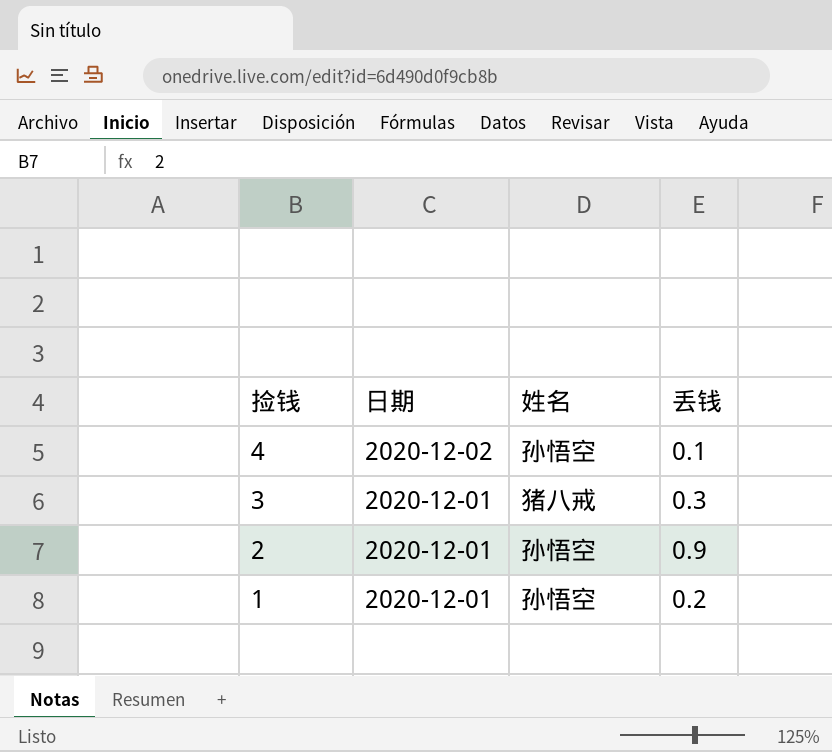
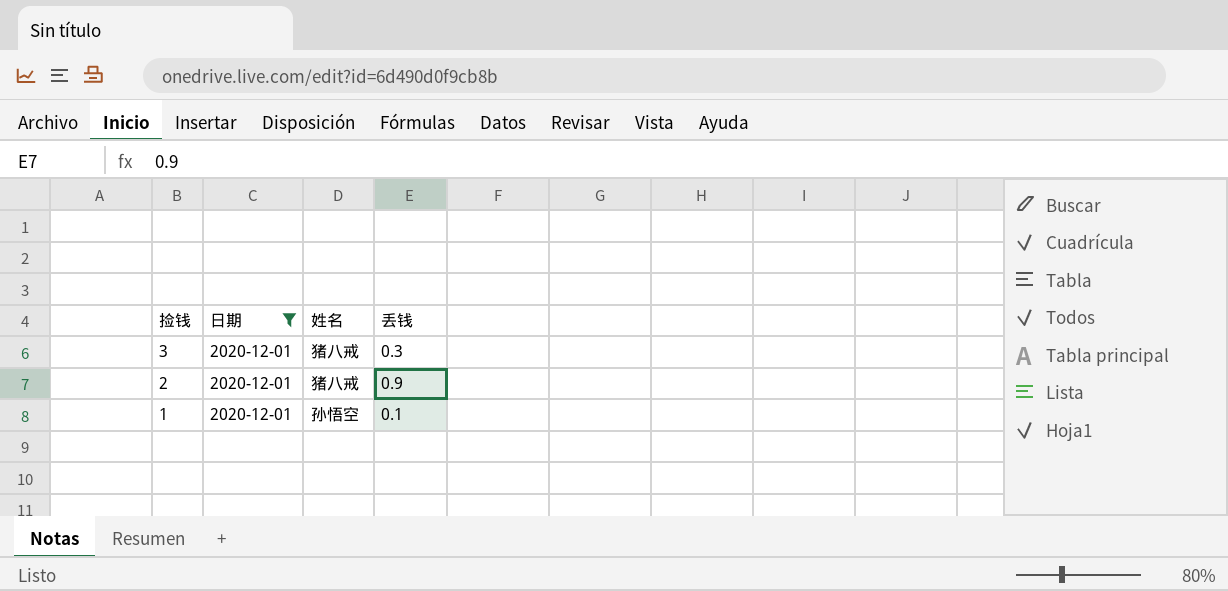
filter: none -> 日期 = 2020-12-01
2 | 姓名: 孙悟空 -> 猪八戒
1 | 丢钱: 0.2 -> 0.1

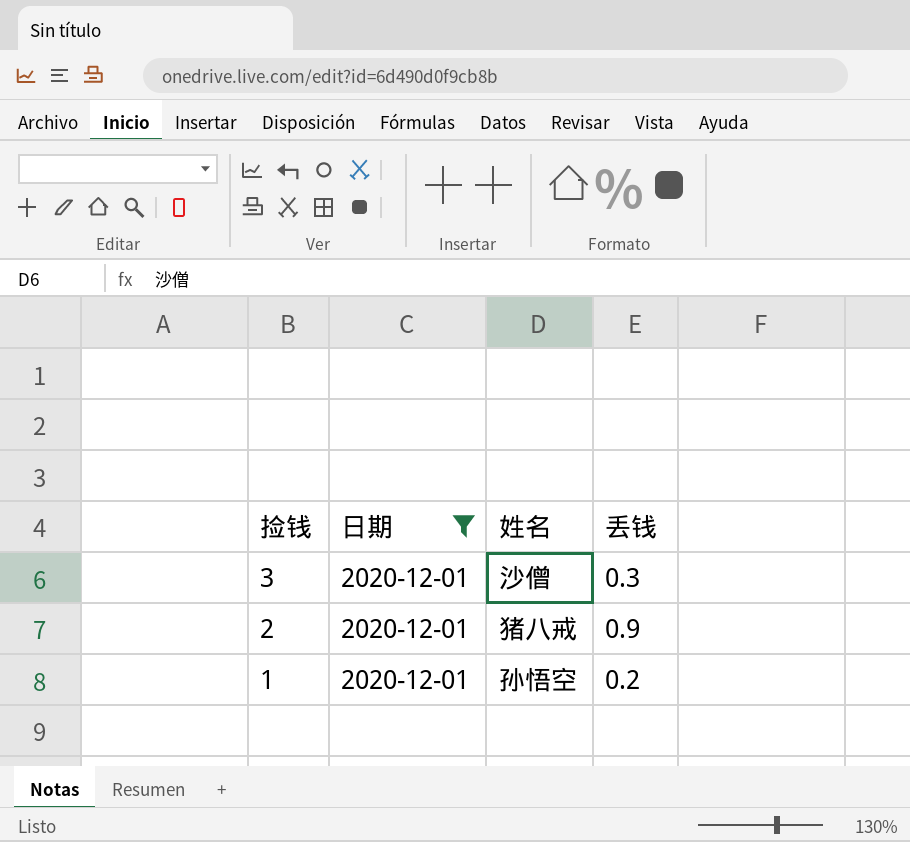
3 | 姓名: 猪八戒 -> 沙僧
1 | 丢钱: 0.1 -> 0.2

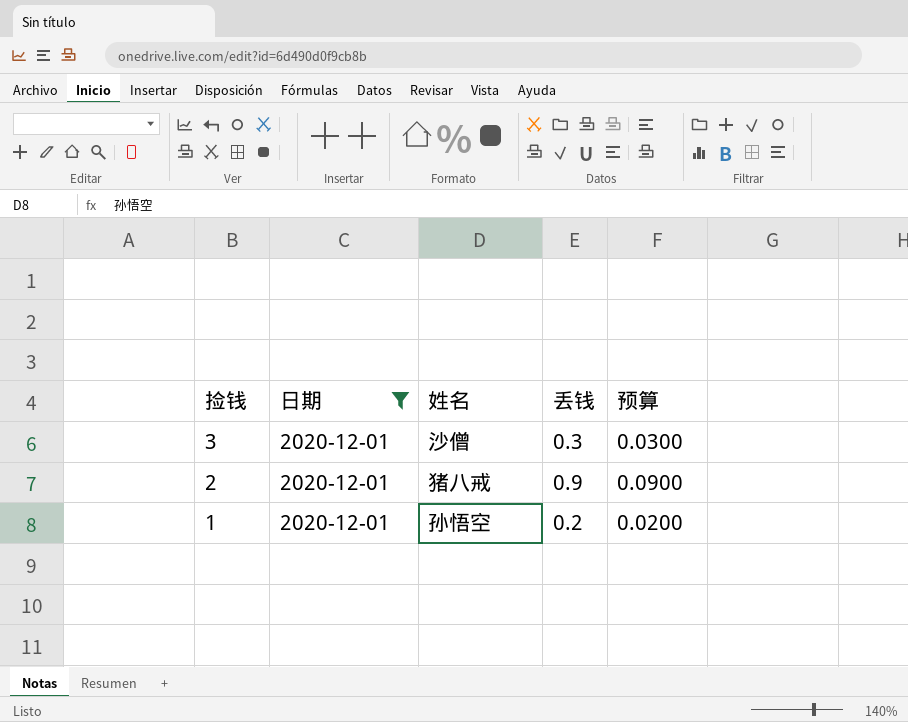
column 预算 | formula: none -> [丢钱] * 0.1

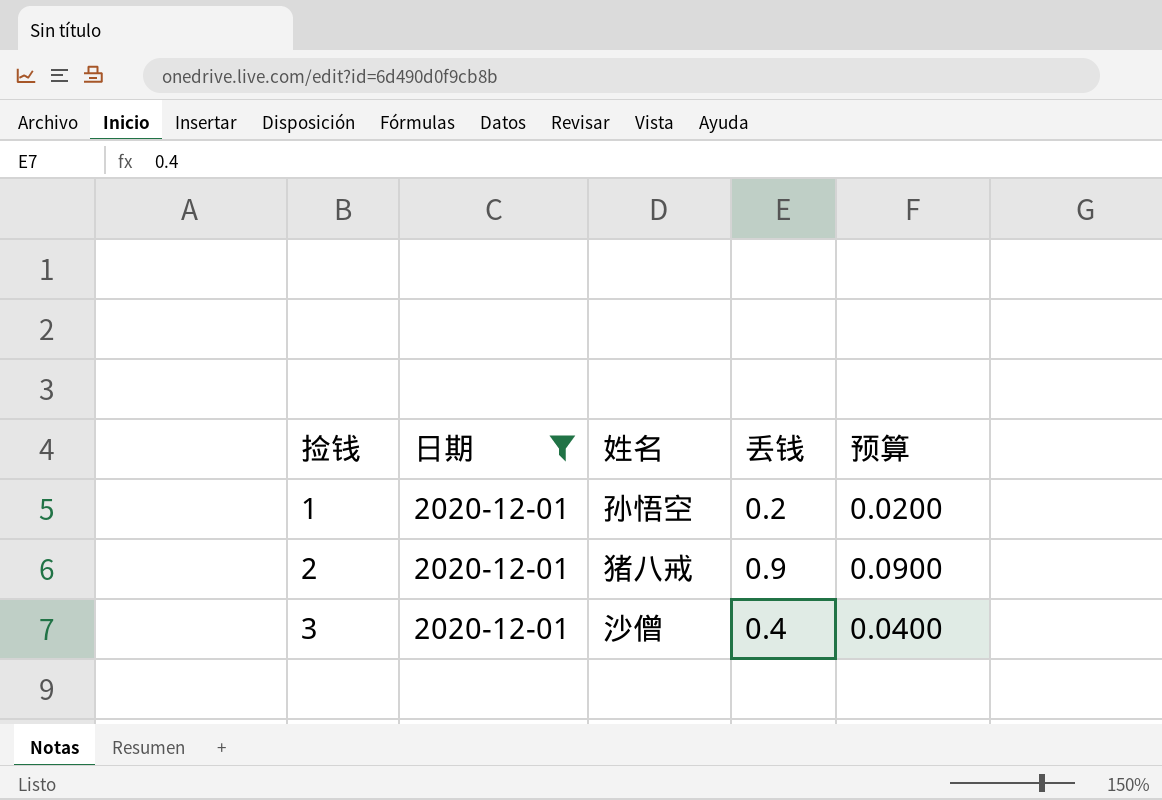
row order: 捡钱 descending -> 捡钱 ascending
3 | 丢钱: 0.3 -> 0.4
3 | 预算: 0.0300 -> 0.0400

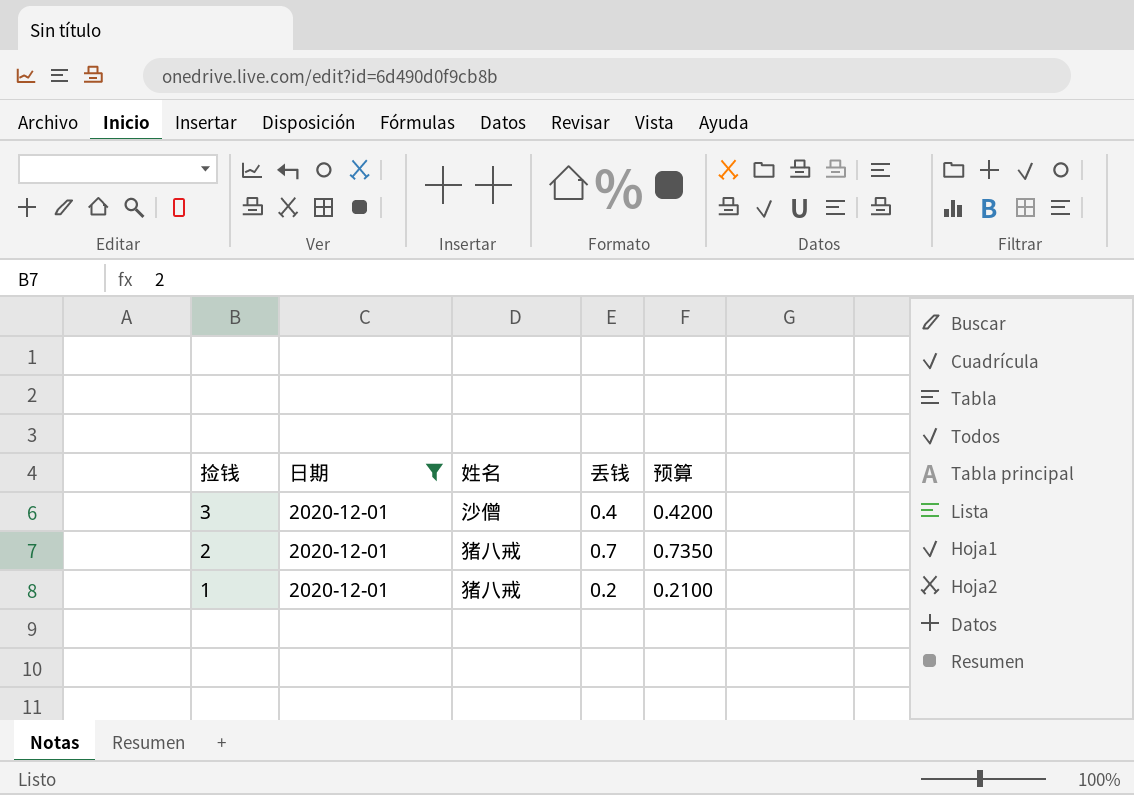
row order: 捡钱 ascending -> 捡钱 descending
column 预算 | formula: [丢钱] * 0.1 -> [丢钱] * 1.05
2 | 丢钱: 0.9 -> 0.7
1 | 姓名: 孙悟空 -> 猪八戒

